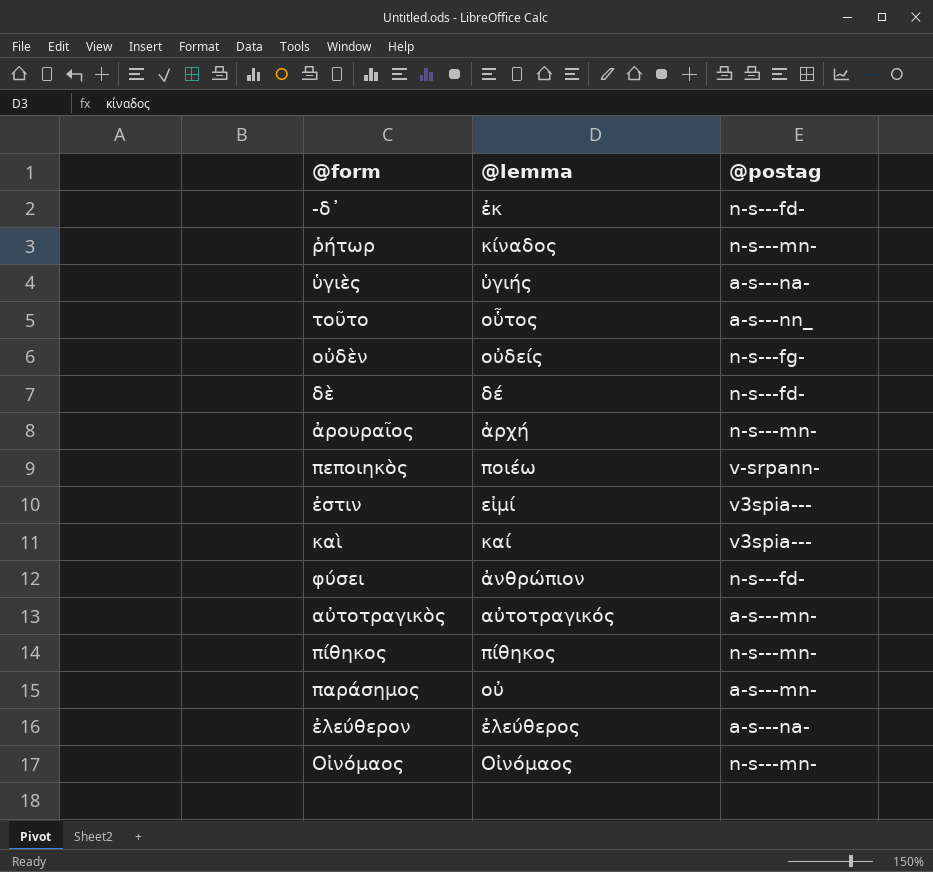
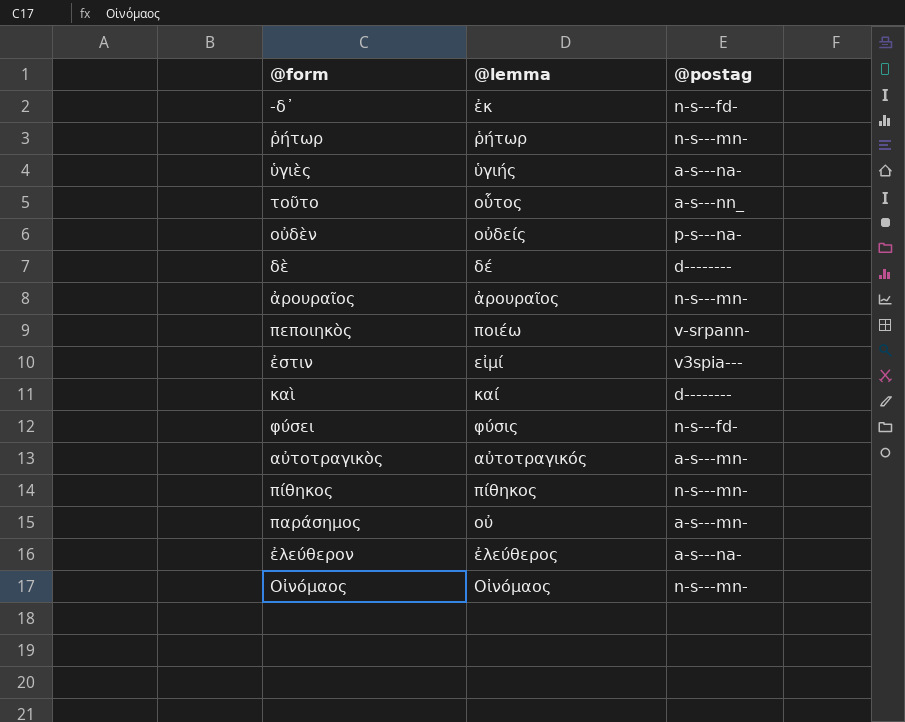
ῥήτωρ | @lemma: κίναδος -> ῥήτωρ
οὐδὲν | @postag: n-s---fg- -> p-s---na-
δὲ | @postag: n-s---fd- -> d--------
ἀρουραῖος | @lemma: ἀρχή -> ἀρουραῖος
καὶ | @postag: v3spia--- -> d--------
φύσει | @lemma: ἀνθρώπιον -> φύσις

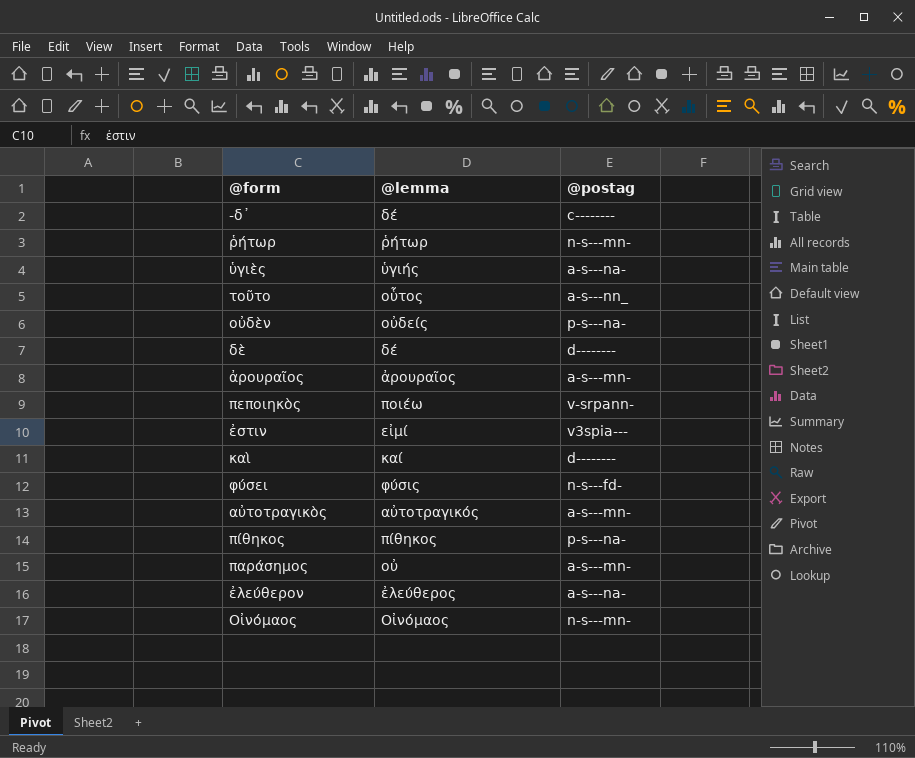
-δ᾽ | @lemma: ἐκ -> δέ
-δ᾽ | @postag: n-s---fd- -> c--------
ἀρουραῖος | @postag: n-s---mn- -> a-s---mn-
πίθηκος | @postag: n-s---mn- -> p-s---na-

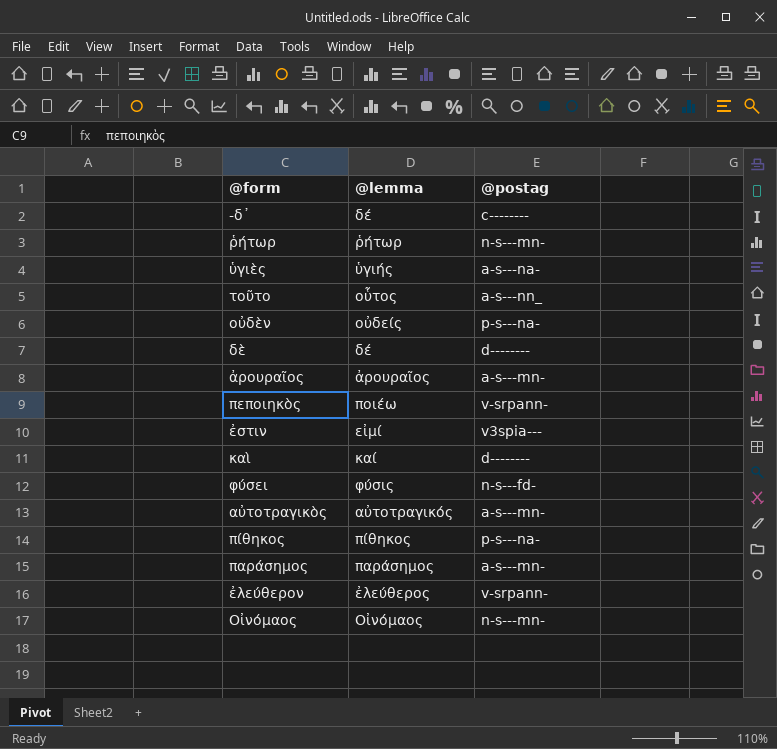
παράσημος | @lemma: οὐ -> παράσημος
ἐλεύθερον | @postag: a-s---na- -> v-srpann-

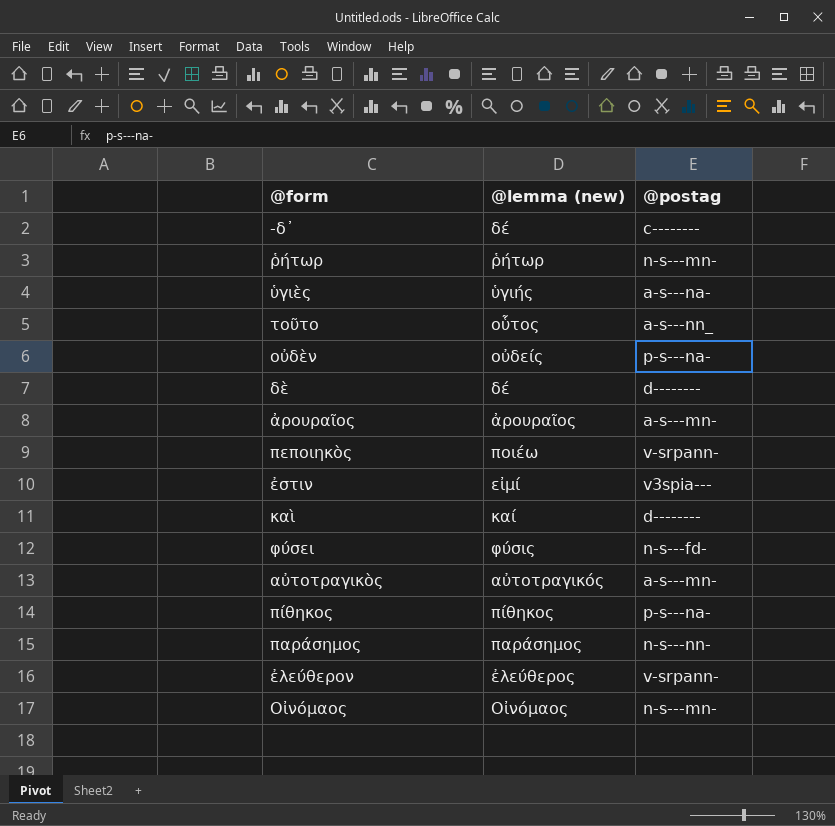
column name: @lemma -> @lemma (new)
παράσημος | @postag: a-s---mn- -> n-s---nn-

